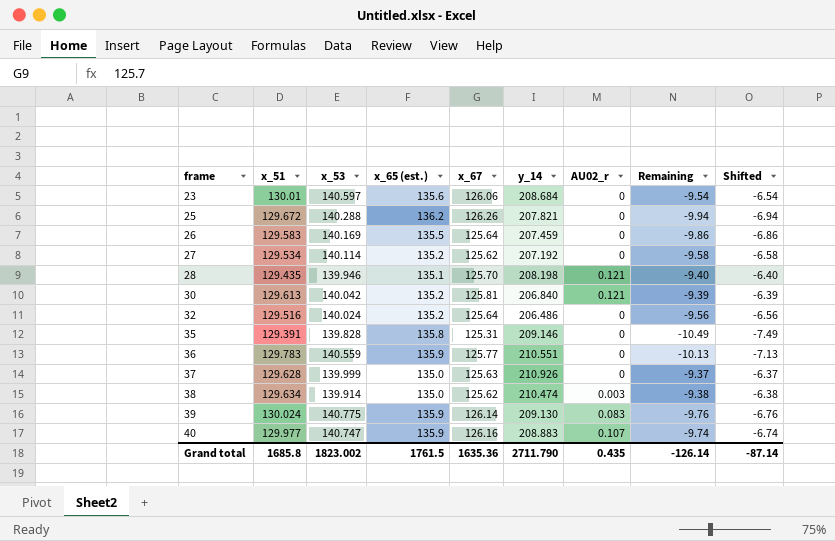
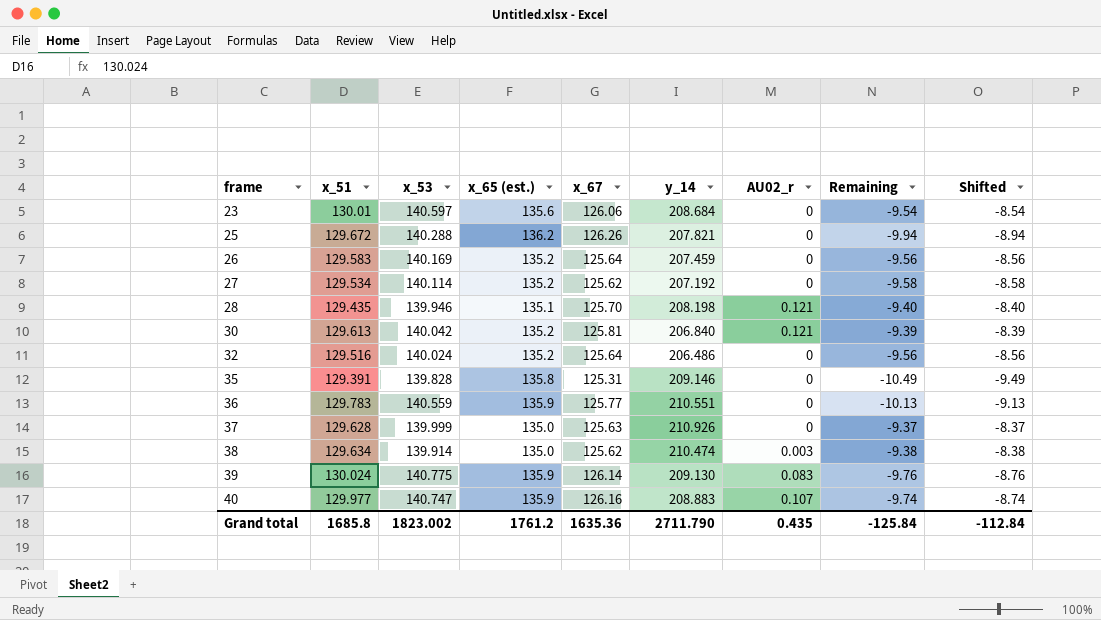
column Shifted | formula: [Remaining] + 3 -> [Remaining] + 1
26 | x_65 (est.): 135.5 -> 135.2
26 | Remaining: -9.86 -> -9.56
Grand total | x_65 (est.): 1761.5 -> 1761.2
Grand total | Remaining: -126.14 -> -125.84
Grand total | Shifted: -87.14 -> -112.84

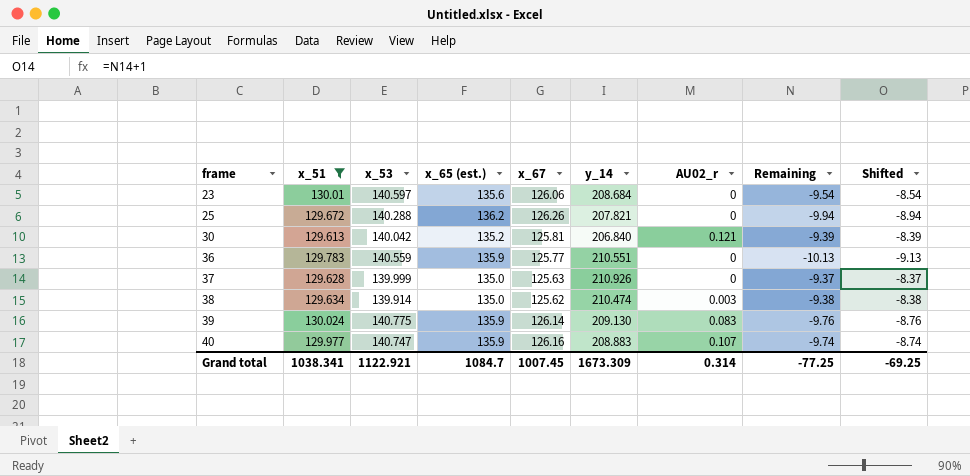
filter: none -> x_51 >= 129.613
Grand total | x_51: 1685.8 -> 1038.341
Grand total | x_53: 1823.002 -> 1122.921
Grand total | x_65 (est.): 1761.2 -> 1084.7
Grand total | x_67: 1635.36 -> 1007.45
Grand total | y_14: 2711.790 -> 1673.309
Grand total | AU02_r: 0.435 -> 0.314
Grand total | Remaining: -125.84 -> -77.25
Grand total | Shifted: -112.84 -> -69.25

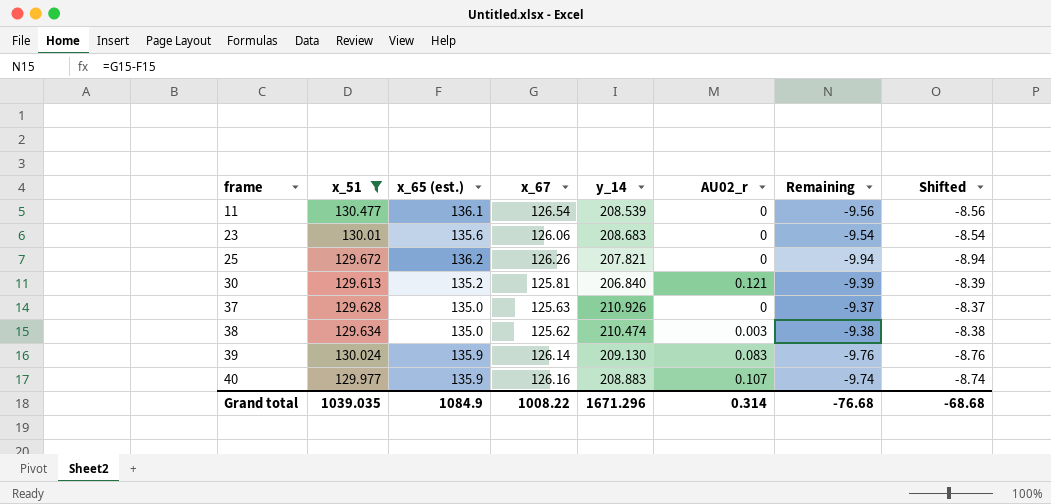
column x_53 | position: 3 -> none
row 36: 129.783 | 140.559 | 135.9 | 125.77 | 210.551 | 0 | -10.13 | -9.13 -> none
row 11: none -> 130.477 | 136.1 | 126.54 | 208.539 | 0 | -9.56 | -8.56
23 | y_14: 208.684 -> 208.683
Grand total | x_51: 1038.341 -> 1039.035
Grand total | x_65 (est.): 1084.7 -> 1084.9
Grand total | x_67: 1007.45 -> 1008.22
Grand total | y_14: 1673.309 -> 1671.296
Grand total | Remaining: -77.25 -> -76.68
Grand total | Shifted: -69.25 -> -68.68

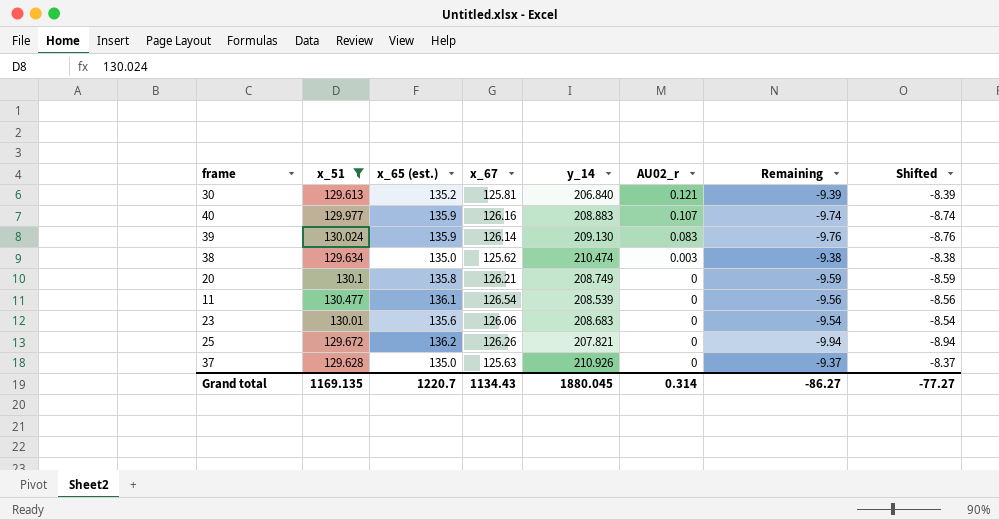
row order: frame ascending -> AU02_r descending
row 20: none -> 130.1 | 135.8 | 126.21 | 208.749 | 0 | -9.59 | -8.59
Grand total | x_51: 1039.035 -> 1169.135
Grand total | x_65 (est.): 1084.9 -> 1220.7
Grand total | x_67: 1008.22 -> 1134.43
Grand total | y_14: 1671.296 -> 1880.045
Grand total | Remaining: -76.68 -> -86.27
Grand total | Shifted: -68.68 -> -77.27

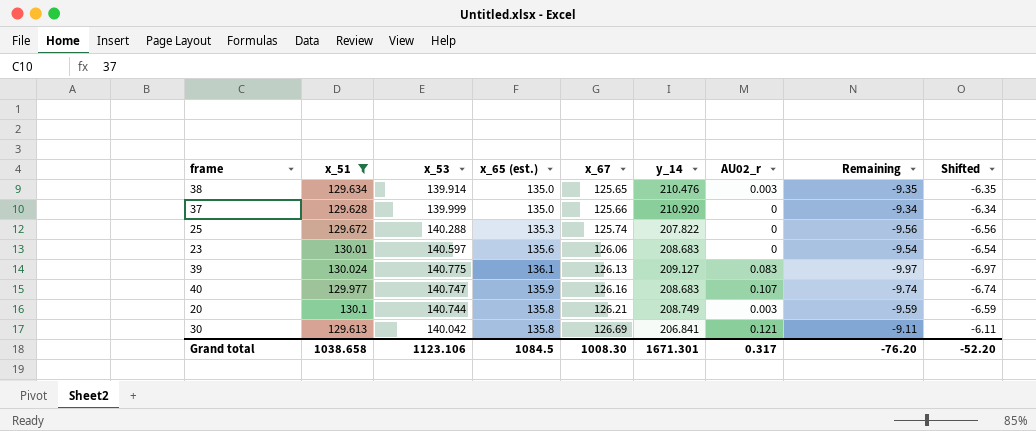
row order: AU02_r descending -> x_67 ascending
column x_53 | position: none -> 3
column Shifted | formula: [Remaining] + 1 -> [Remaining] + 3
row 11: 130.477 | 136.1 | 126.54 | 208.539 | 0 | -9.56 | -8.56 -> none
38 | x_67: 125.62 -> 125.65
38 | y_14: 210.474 -> 210.476
38 | Remaining: -9.38 -> -9.35
37 | x_67: 125.63 -> 125.66
37 | y_14: 210.926 -> 210.920
37 | Remaining: -9.37 -> -9.34
25 | x_65 (est.): 136.2 -> 135.3
25 | x_67: 126.26 -> 125.74
25 | y_14: 207.821 -> 207.822
25 | Remaining: -9.94 -> -9.56
39 | x_65 (est.): 135.9 -> 136.1
39 | x_67: 126.14 -> 126.13
39 | y_14: 209.130 -> 209.127
39 | Remaining: -9.76 -> -9.97
40 | y_14: 208.883 -> 208.683
20 | AU02_r: 0 -> 0.003
30 | x_65 (est.): 135.2 -> 135.8
30 | x_67: 125.81 -> 126.69
30 | y_14: 206.840 -> 206.841
30 | Remaining: -9.39 -> -9.11
Grand total | x_51: 1169.135 -> 1038.658
Grand total | x_65 (est.): 1220.7 -> 1084.5
Grand total | x_67: 1134.43 -> 1008.30
Grand total | y_14: 1880.045 -> 1671.301
Grand total | AU02_r: 0.314 -> 0.317
Grand total | Remaining: -86.27 -> -76.20
Grand total | Shifted: -77.27 -> -52.20

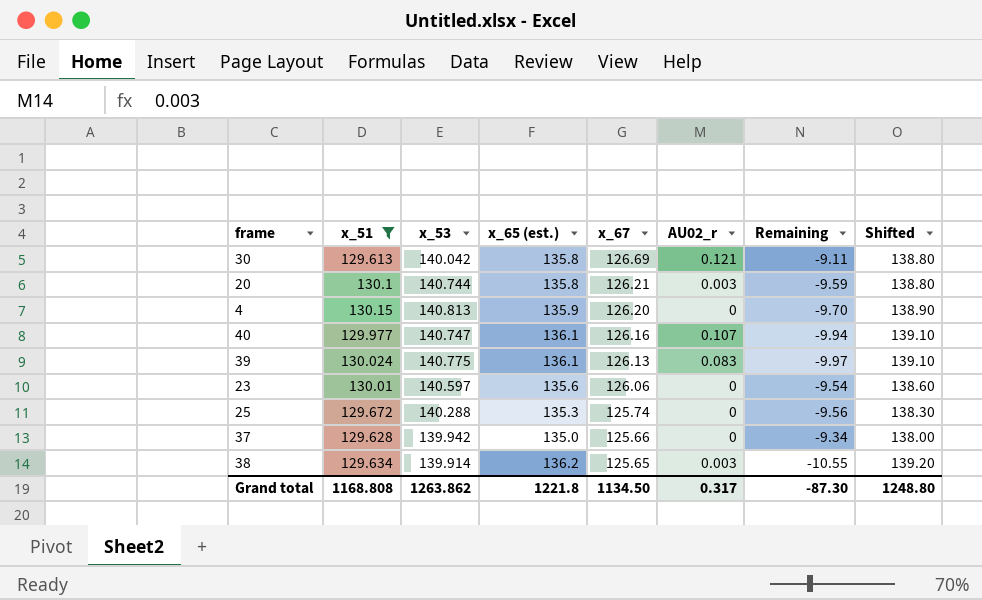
row order: x_67 ascending -> x_67 descending
column y_14 | position: 6 -> none
column Shifted | formula: [Remaining] + 3 -> [x_65 (est.)] + 3
row 4: none -> 130.15 | 140.813 | 135.9 | 126.20 | 0 | -9.70 | 138.90
40 | x_65 (est.): 135.9 -> 136.1
40 | Remaining: -9.74 -> -9.94
37 | x_53: 139.999 -> 139.942
38 | x_65 (est.): 135.0 -> 136.2
38 | Remaining: -9.35 -> -10.55
Grand total | x_51: 1038.658 -> 1168.808
Grand total | x_53: 1123.106 -> 1263.862
Grand total | x_65 (est.): 1084.5 -> 1221.8
Grand total | x_67: 1008.30 -> 1134.50
Grand total | Remaining: -76.20 -> -87.30
Grand total | Shifted: -52.20 -> 1248.80

